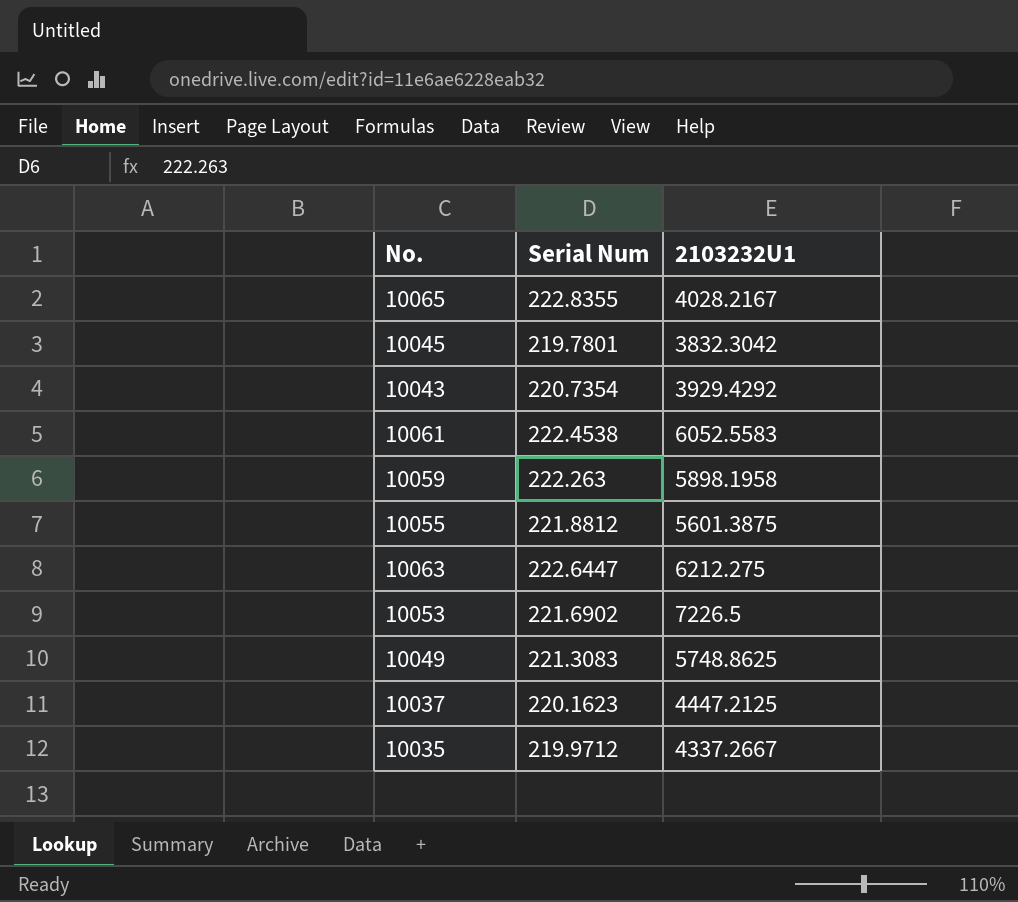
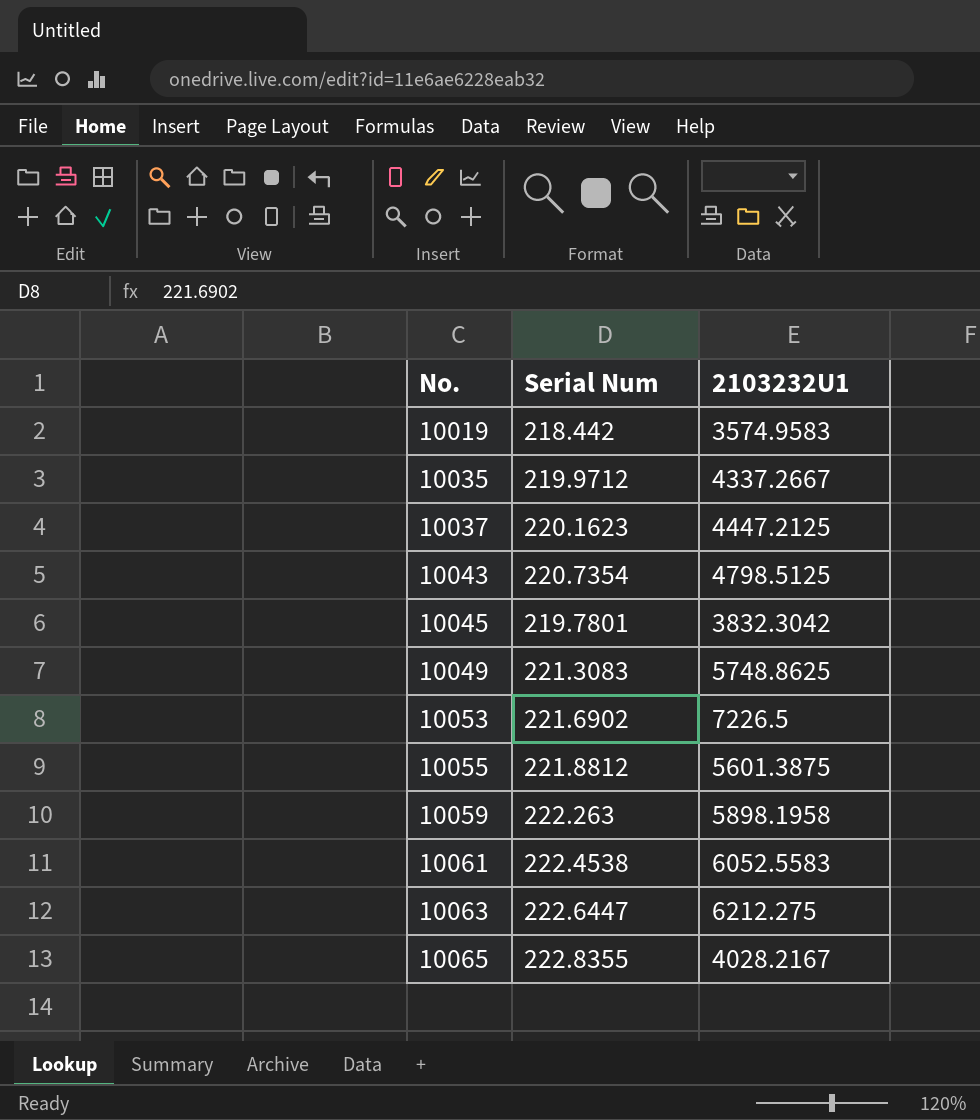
row order: none -> No. ascending
row 10019: none -> 218.442 | 3574.9583
10043 | 2103232U1: 3929.4292 -> 4798.5125

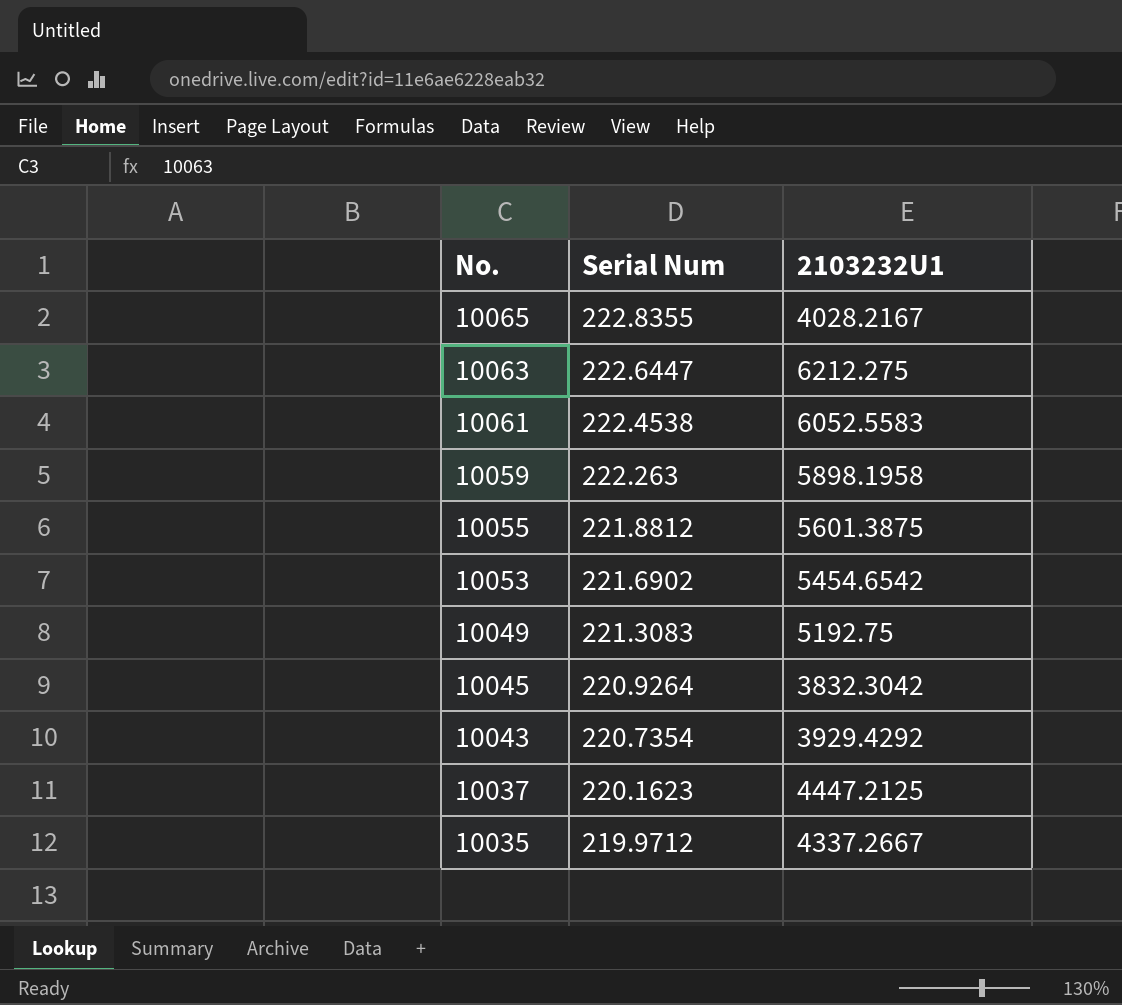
row order: No. ascending -> No. descending
row 10019: 218.442 | 3574.9583 -> none
10053 | 2103232U1: 7226.5 -> 5454.6542
10049 | 2103232U1: 5748.8625 -> 5192.75
10045 | Serial Num: 219.7801 -> 220.9264
10043 | 2103232U1: 4798.5125 -> 3929.4292

